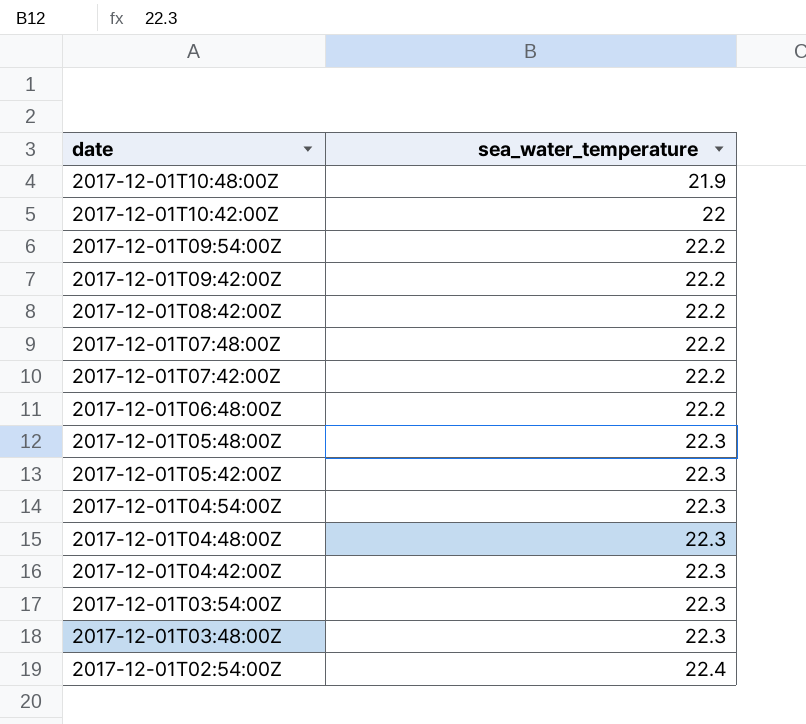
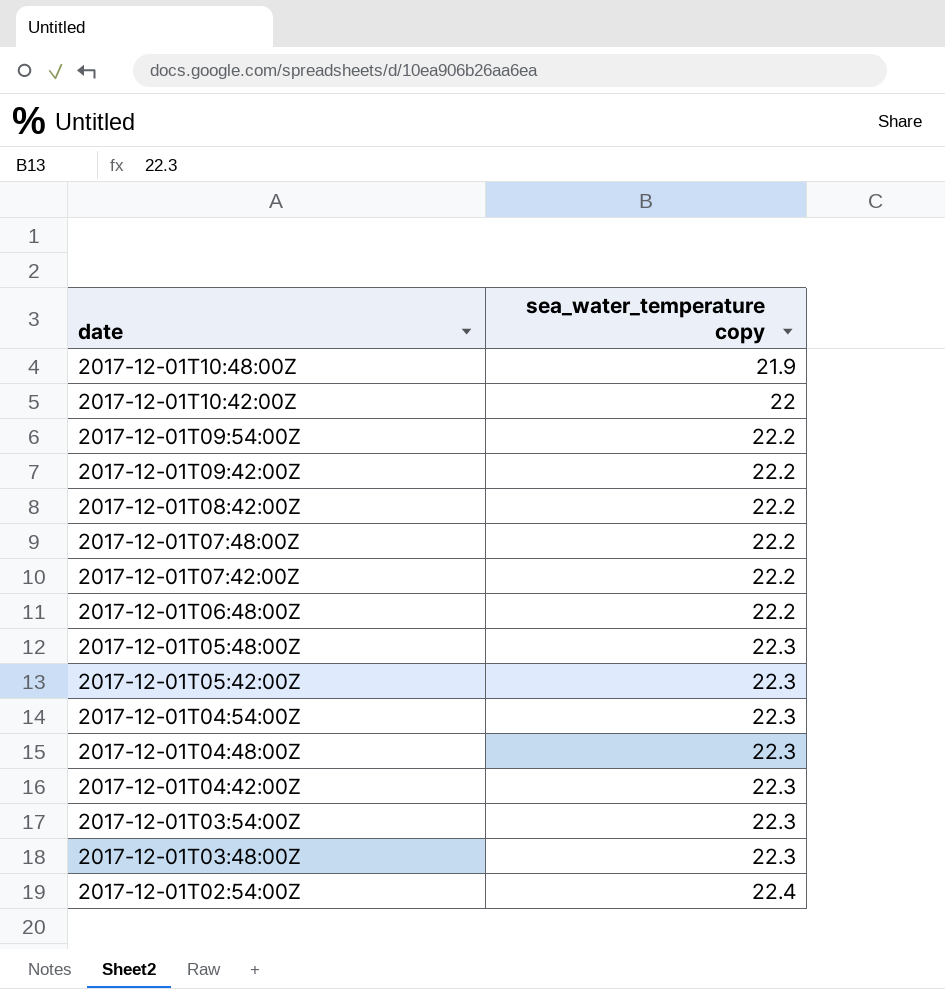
column name: sea_water_temperature -> sea_water_temperature copy

